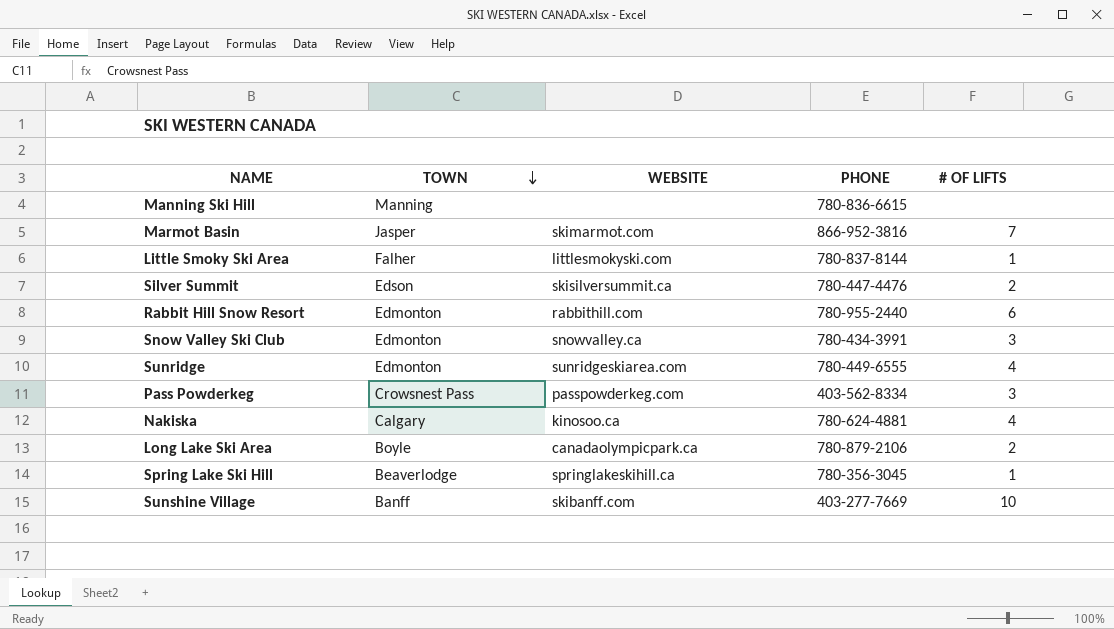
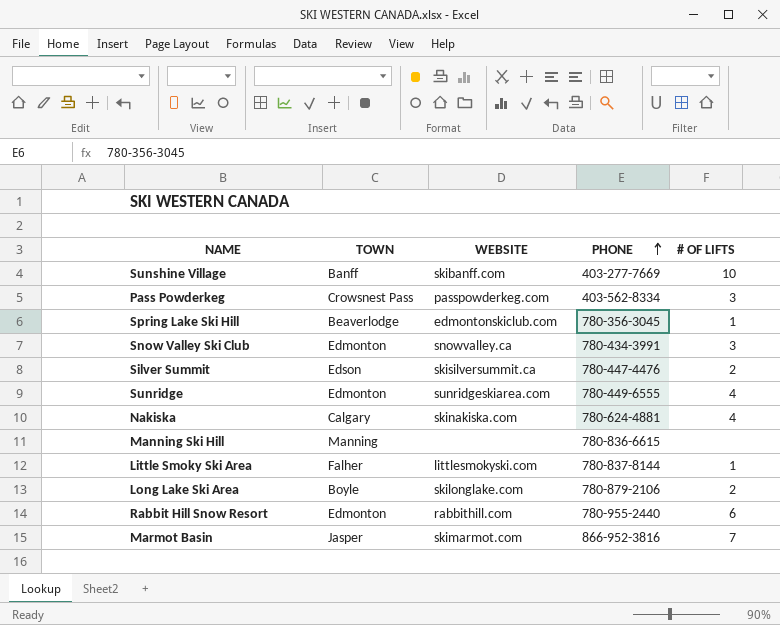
row order: TOWN descending -> PHONE ascending
Spring Lake Ski Hill | WEBSITE: springlakeskihill.ca -> edmontonskiclub.com
Nakiska | WEBSITE: kinosoo.ca -> skinakiska.com
Long Lake Ski Area | WEBSITE: canadaolympicpark.ca -> skilonglake.com

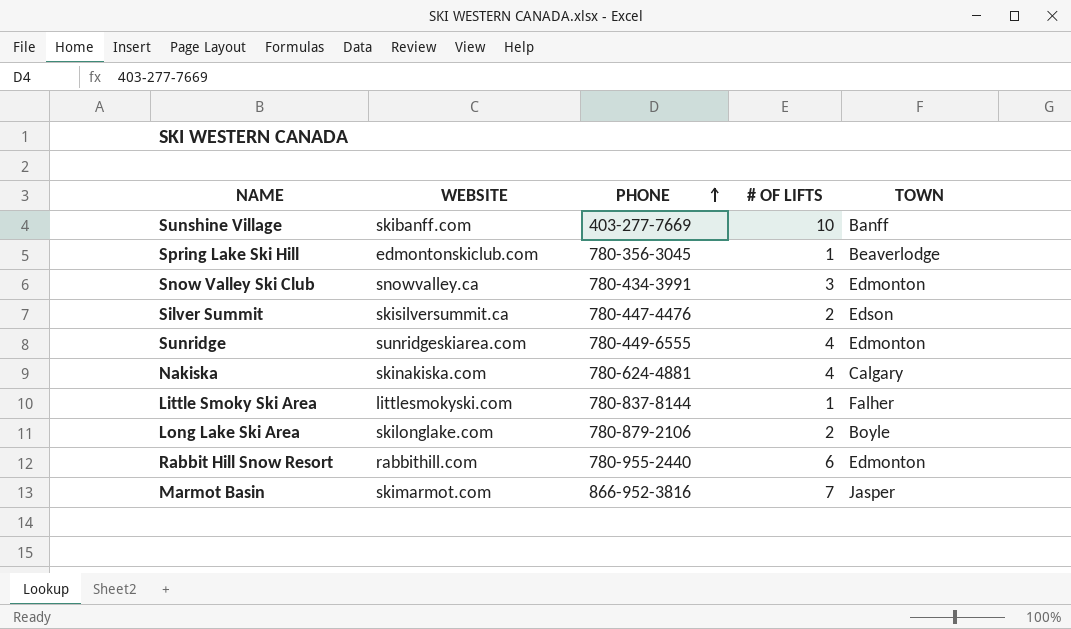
column TOWN | position: 2 -> 5
row Pass Powderkeg: Crowsnest Pass | passpowderkeg.com | 403-562-8334 | 3 -> none
row Manning Ski Hill: Manning | none | 780-836-6615 | none -> none

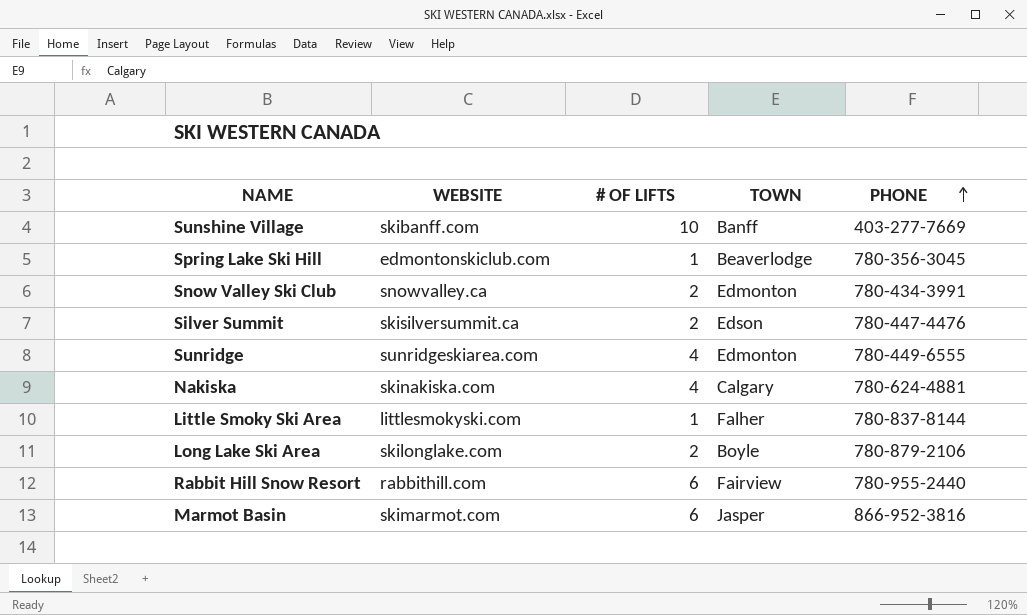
column PHONE | position: 3 -> 5
Snow Valley Ski Club | # OF LIFTS: 3 -> 2
Rabbit Hill Snow Resort | TOWN: Edmonton -> Fairview
Marmot Basin | # OF LIFTS: 7 -> 6

